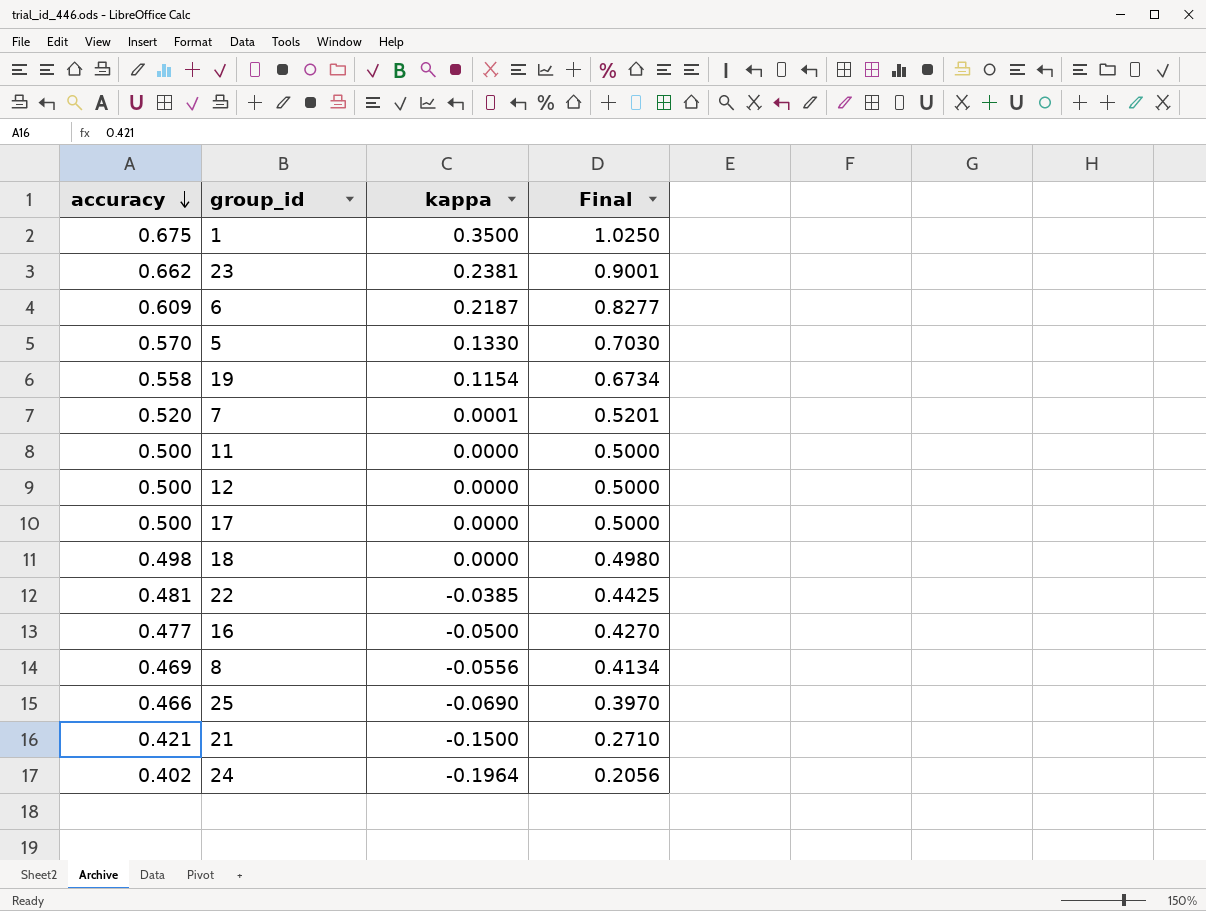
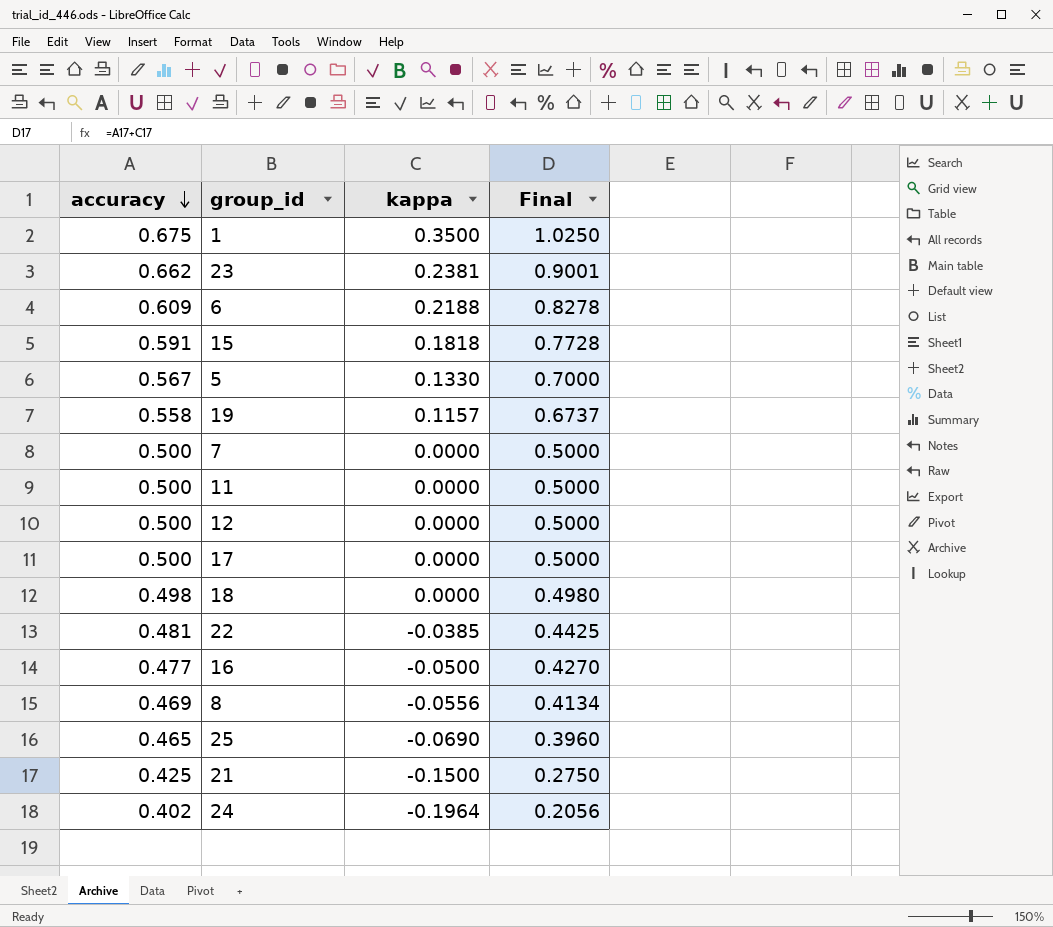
6 | kappa: 0.2187 -> 0.2188
6 | Final: 0.8277 -> 0.8278
row 15: none -> 0.591 | 0.1818 | 0.7728
5 | accuracy: 0.570 -> 0.567
5 | Final: 0.7030 -> 0.7000
19 | kappa: 0.1154 -> 0.1157
19 | Final: 0.6734 -> 0.6737
7 | accuracy: 0.520 -> 0.500
7 | kappa: 0.0001 -> 0.0000
7 | Final: 0.5201 -> 0.5000
25 | accuracy: 0.466 -> 0.465
25 | Final: 0.3970 -> 0.3960
21 | accuracy: 0.421 -> 0.425
21 | Final: 0.2710 -> 0.2750

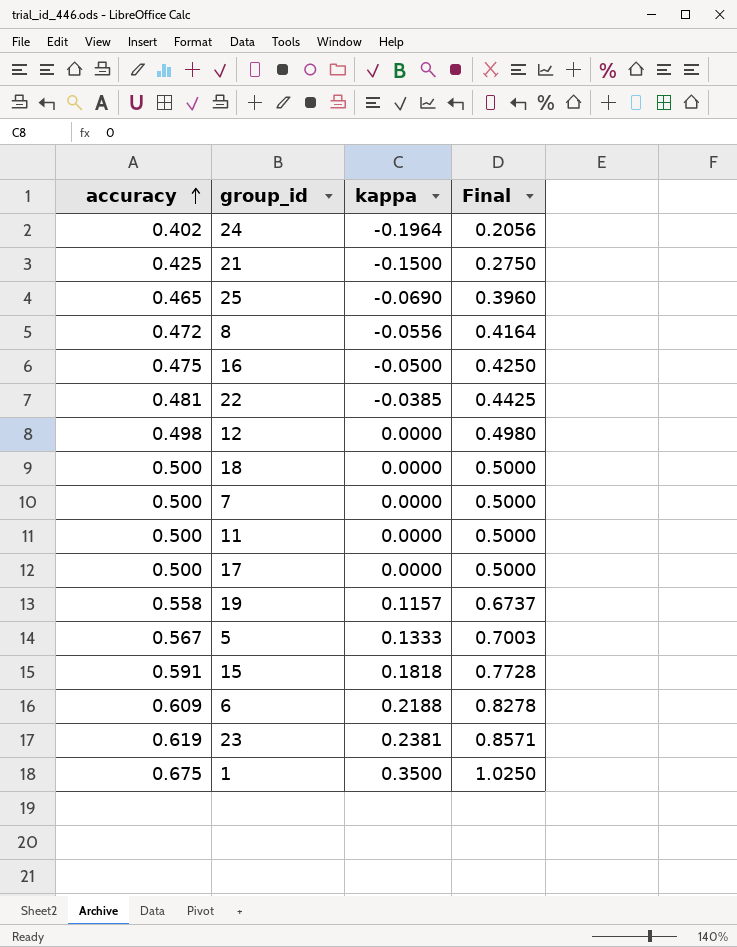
row order: accuracy descending -> accuracy ascending
8 | accuracy: 0.469 -> 0.472
8 | Final: 0.4134 -> 0.4164
16 | accuracy: 0.477 -> 0.475
16 | Final: 0.4270 -> 0.4250
12 | accuracy: 0.500 -> 0.498
12 | Final: 0.5000 -> 0.4980
18 | accuracy: 0.498 -> 0.500
18 | Final: 0.4980 -> 0.5000
5 | kappa: 0.1330 -> 0.1333
5 | Final: 0.7000 -> 0.7003
23 | accuracy: 0.662 -> 0.619
23 | Final: 0.9001 -> 0.8571

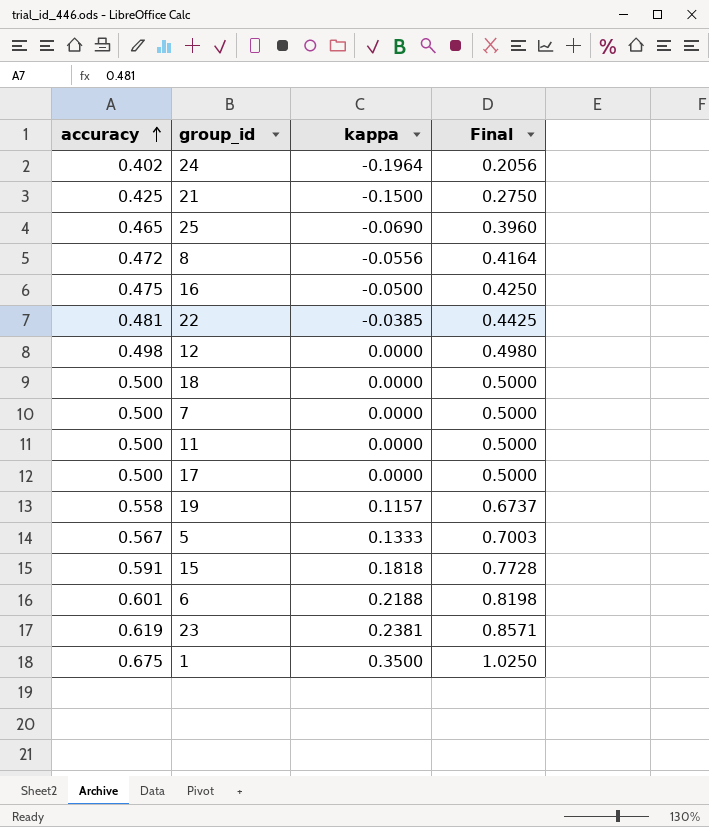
6 | accuracy: 0.609 -> 0.601
6 | Final: 0.8278 -> 0.8198

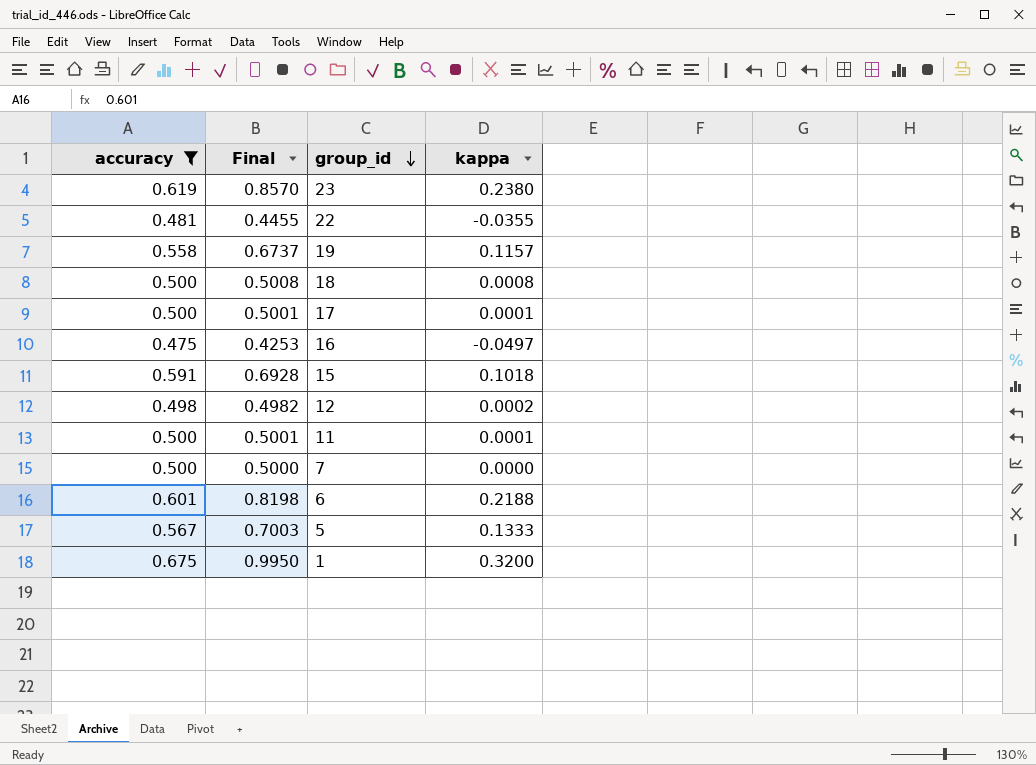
filter: none -> accuracy >= 0.475
row order: accuracy ascending -> group_id descending
column Final | position: 4 -> 2
23 | Final: 0.8571 -> 0.8570
23 | kappa: 0.2381 -> 0.2380
22 | Final: 0.4425 -> 0.4455
22 | kappa: -0.0385 -> -0.0355
18 | Final: 0.5000 -> 0.5008
18 | kappa: 0.0000 -> 0.0008
17 | Final: 0.5000 -> 0.5001
17 | kappa: 0.0000 -> 0.0001
16 | Final: 0.4250 -> 0.4253
16 | kappa: -0.0500 -> -0.0497
15 | Final: 0.7728 -> 0.6928
15 | kappa: 0.1818 -> 0.1018
12 | Final: 0.4980 -> 0.4982
12 | kappa: 0.0000 -> 0.0002
11 | Final: 0.5000 -> 0.5001
11 | kappa: 0.0000 -> 0.0001
1 | Final: 1.0250 -> 0.9950
1 | kappa: 0.3500 -> 0.3200

